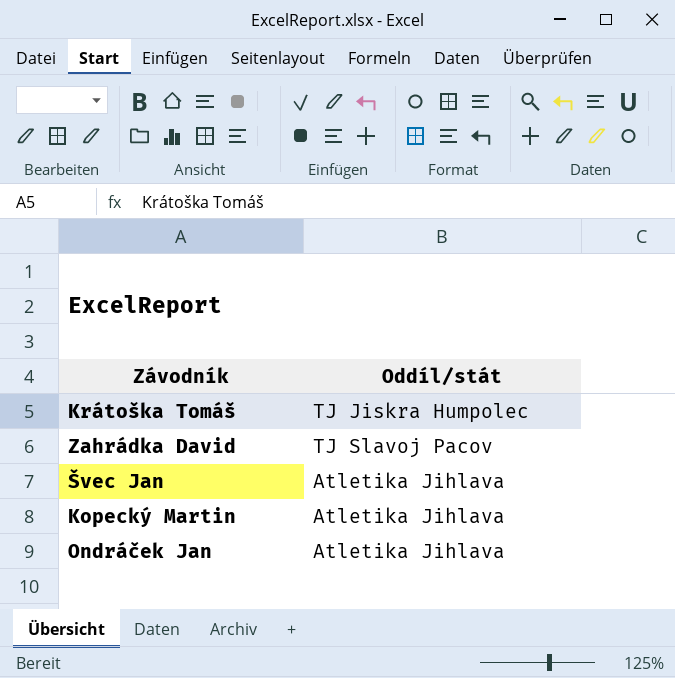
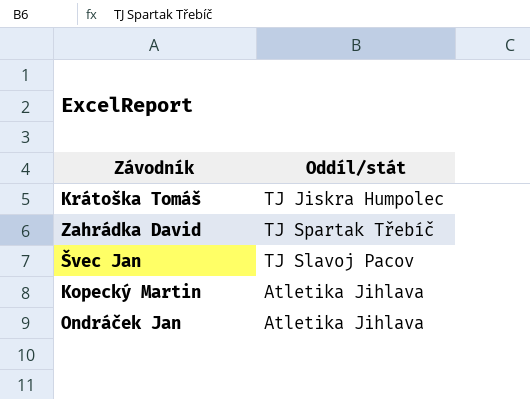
Zahrádka David | Oddíl/stát: TJ Slavoj Pacov -> TJ Spartak Třebíč
Švec Jan | Oddíl/stát: Atletika Jihlava -> TJ Slavoj Pacov

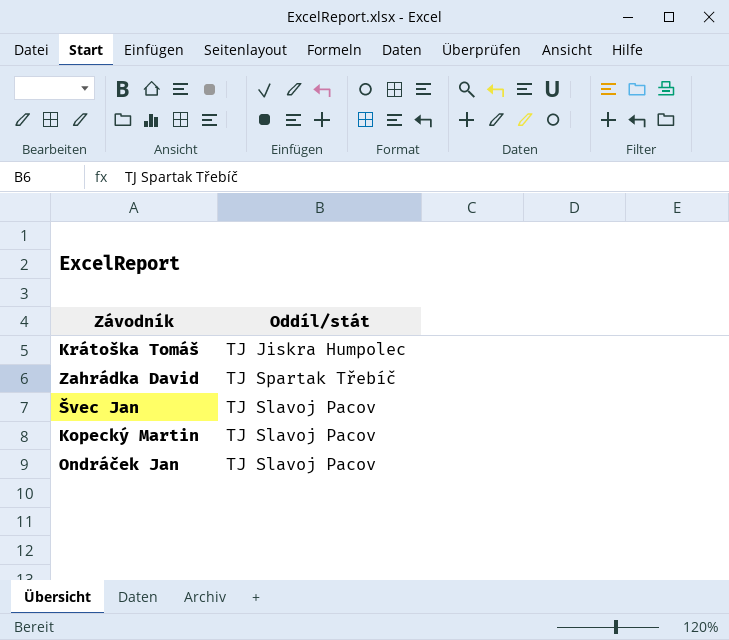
Kopecký Martin | Oddíl/stát: Atletika Jihlava -> TJ Slavoj Pacov
Ondráček Jan | Oddíl/stát: Atletika Jihlava -> TJ Slavoj Pacov

